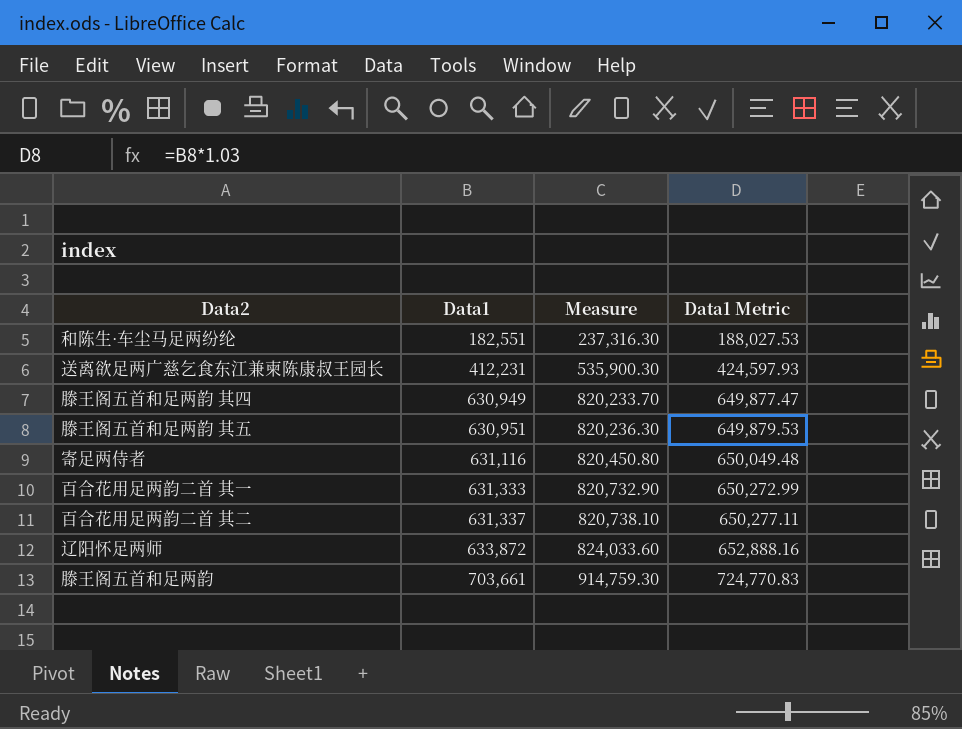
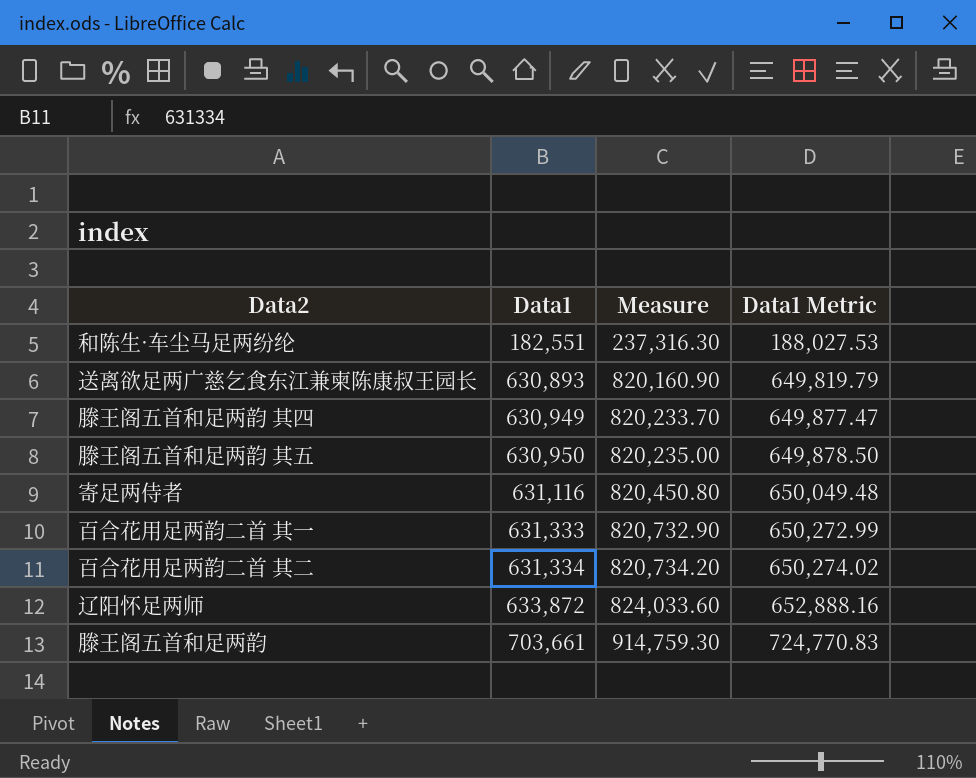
送离欲足两广慈乞食东江兼柬陈康叔王园长 | Data1: 412,231 -> 630,893
送离欲足两广慈乞食东江兼柬陈康叔王园长 | Measure: 535,900.30 -> 820,160.90
送离欲足两广慈乞食东江兼柬陈康叔王园长 | Data1 Metric: 424,597.93 -> 649,819.79
滕王阁五首和足两韵 其五 | Data1: 630,951 -> 630,950
滕王阁五首和足两韵 其五 | Measure: 820,236.30 -> 820,235.00
滕王阁五首和足两韵 其五 | Data1 Metric: 649,879.53 -> 649,878.50
百合花用足两韵二首 其二 | Data1: 631,337 -> 631,334
百合花用足两韵二首 其二 | Measure: 820,738.10 -> 820,734.20
百合花用足两韵二首 其二 | Data1 Metric: 650,277.11 -> 650,274.02

